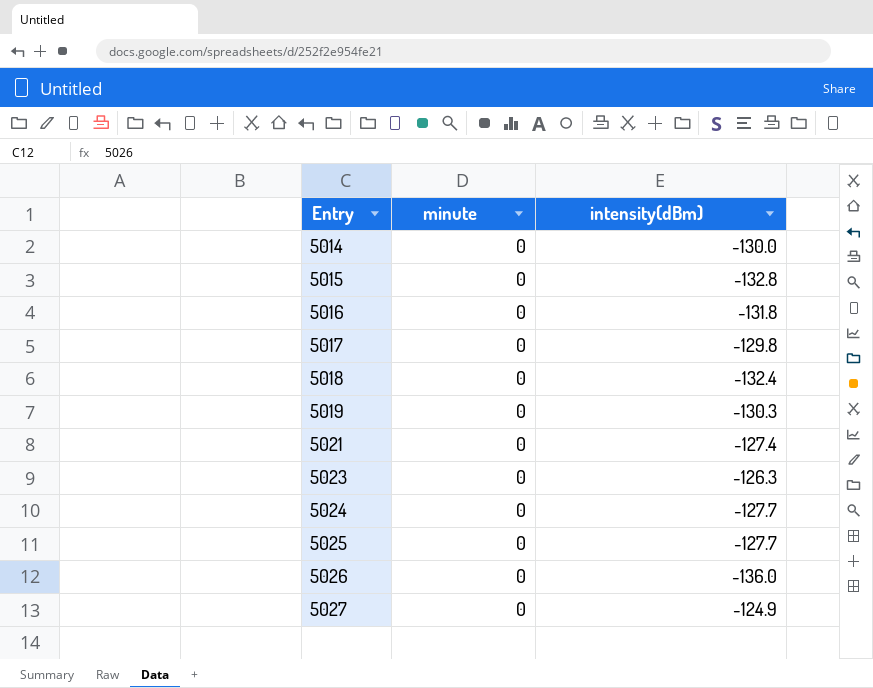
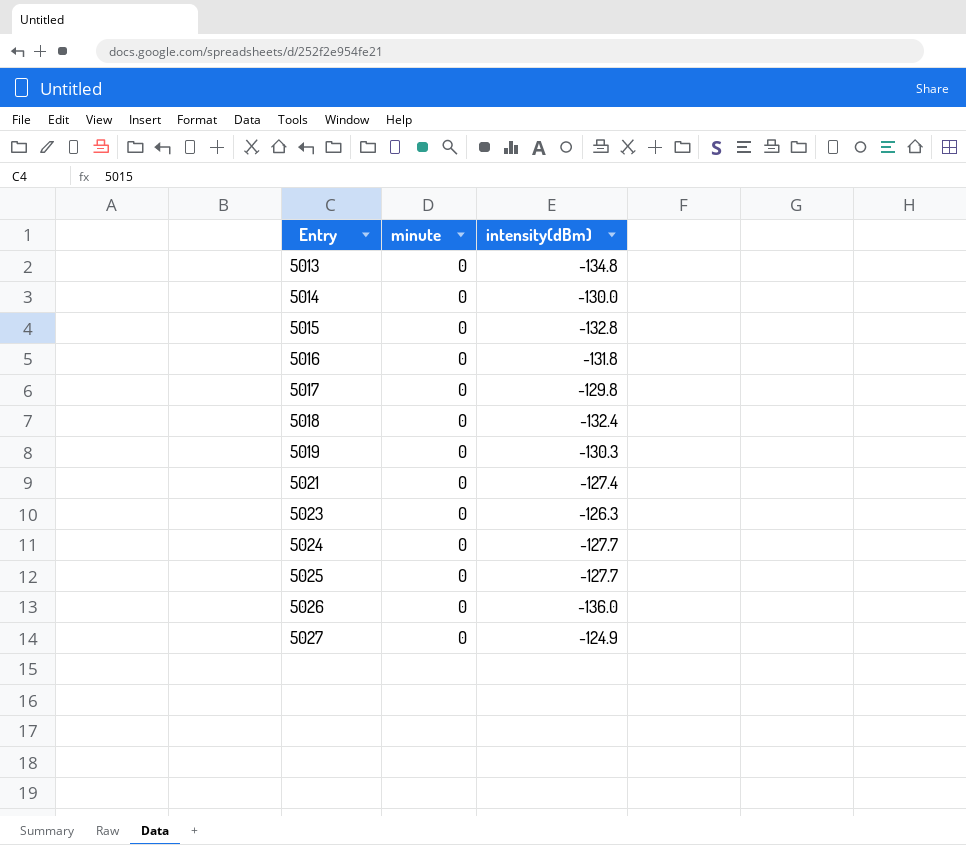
row 5013: none -> 0 | -134.8

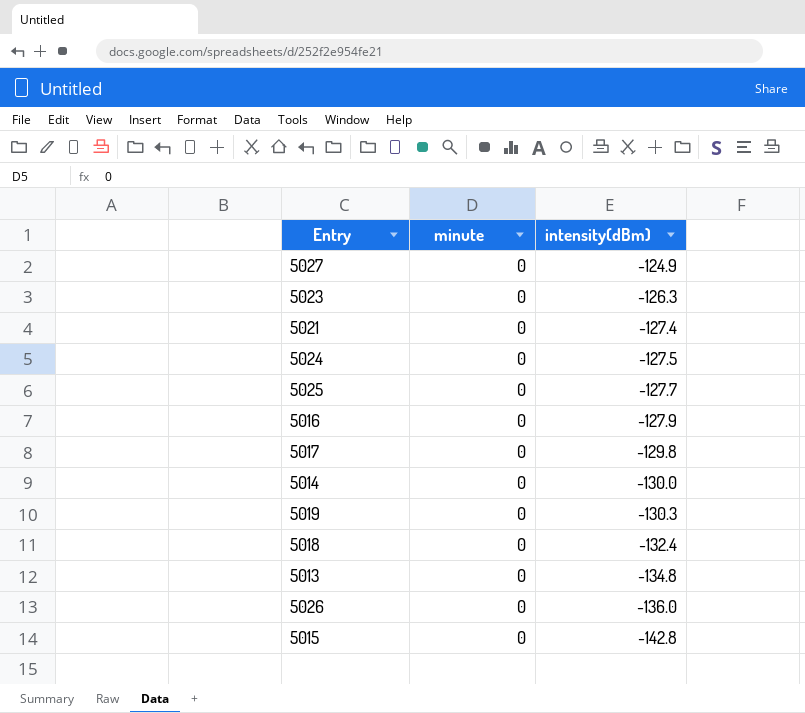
row order: Entry ascending -> intensity(dBm) descending
5024 | intensity(dBm): -127.7 -> -127.5
5016 | intensity(dBm): -131.8 -> -127.9
5015 | intensity(dBm): -132.8 -> -142.8

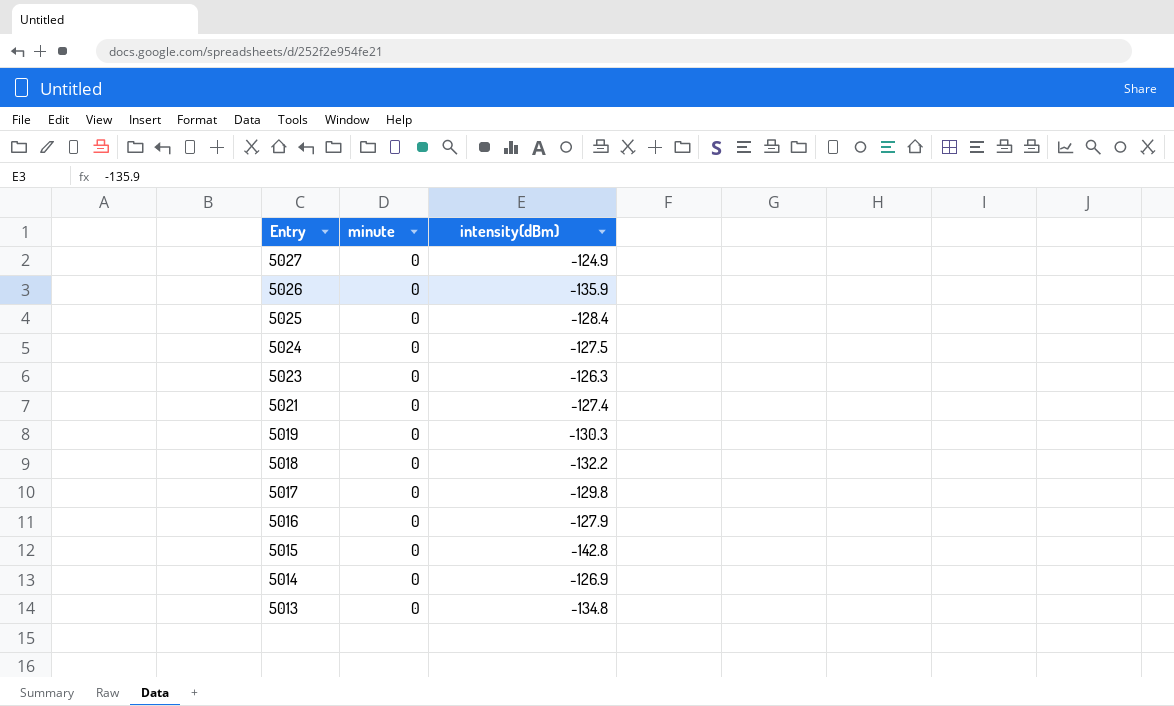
row order: intensity(dBm) descending -> Entry descending
5026 | intensity(dBm): -136.0 -> -135.9
5025 | intensity(dBm): -127.7 -> -128.4
5018 | intensity(dBm): -132.4 -> -132.2
5014 | intensity(dBm): -130.0 -> -126.9

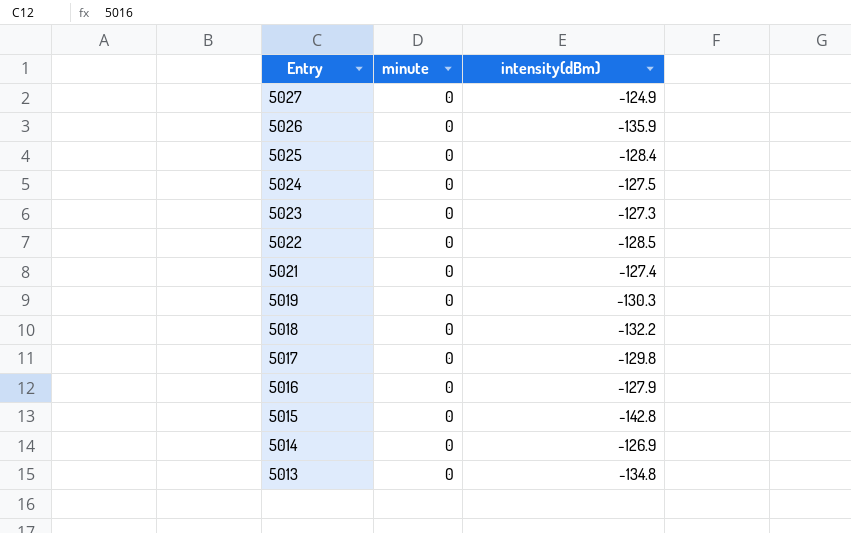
5023 | intensity(dBm): -126.3 -> -127.3
row 5022: none -> 0 | -128.5

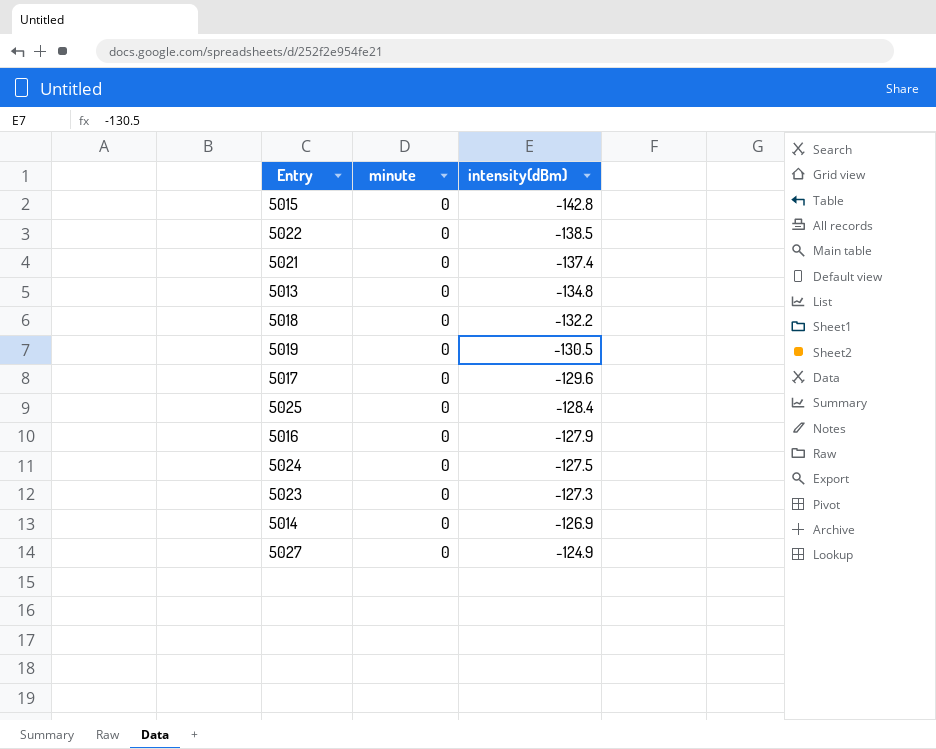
row order: Entry descending -> intensity(dBm) ascending
row 5026: 0 | -135.9 -> none
5022 | intensity(dBm): -128.5 -> -138.5
5021 | intensity(dBm): -127.4 -> -137.4
5019 | intensity(dBm): -130.3 -> -130.5
5017 | intensity(dBm): -129.8 -> -129.6

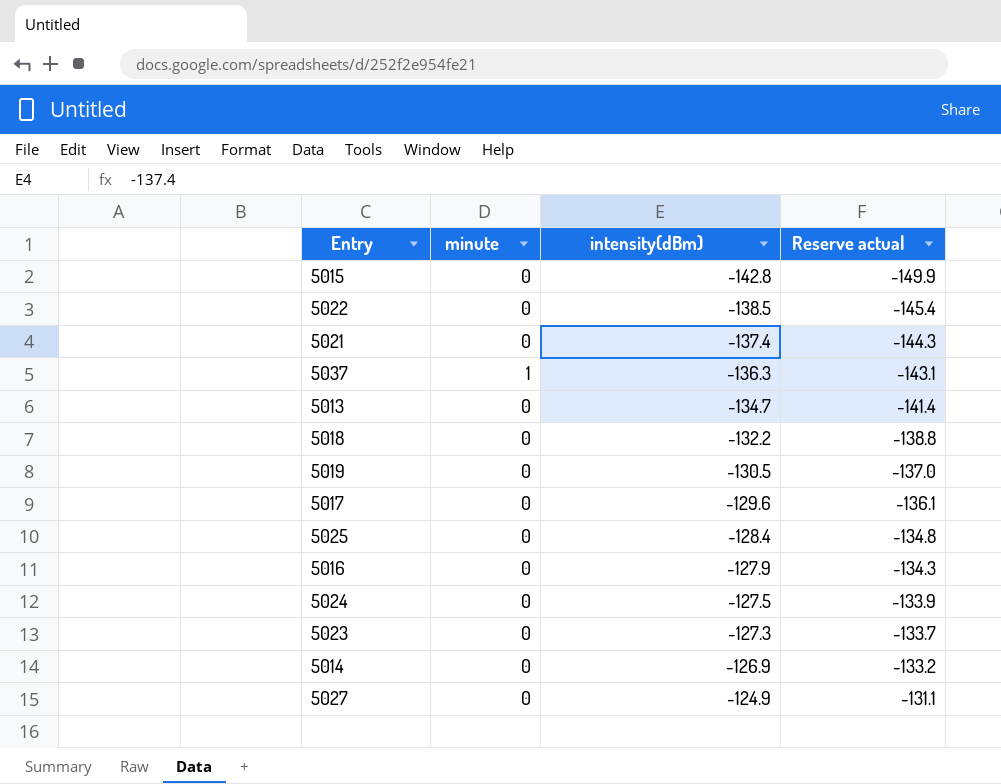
column Reserve actual | formula: none -> [intensity(dBm)] * 1.05
row 5037: none -> 1 | -136.3 | -143.1
5013 | intensity(dBm): -134.8 -> -134.7

